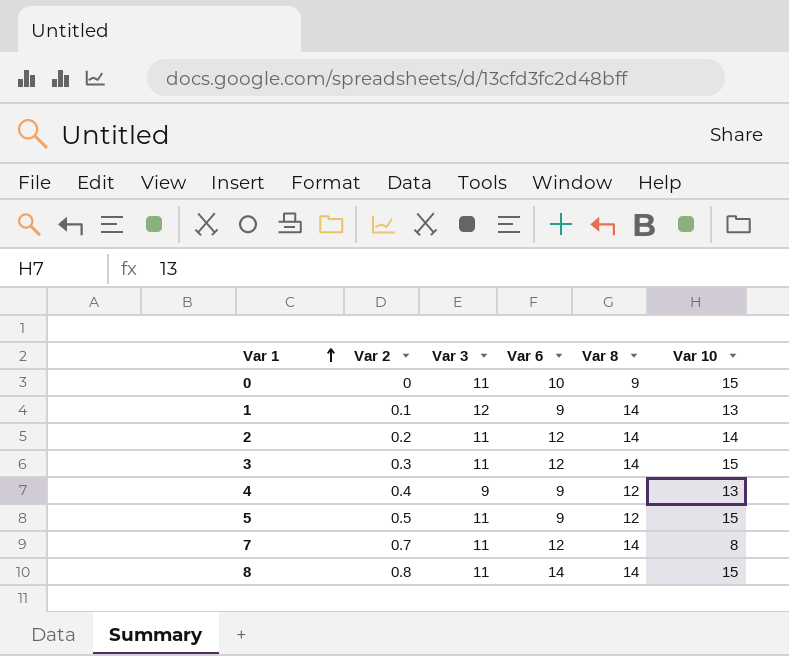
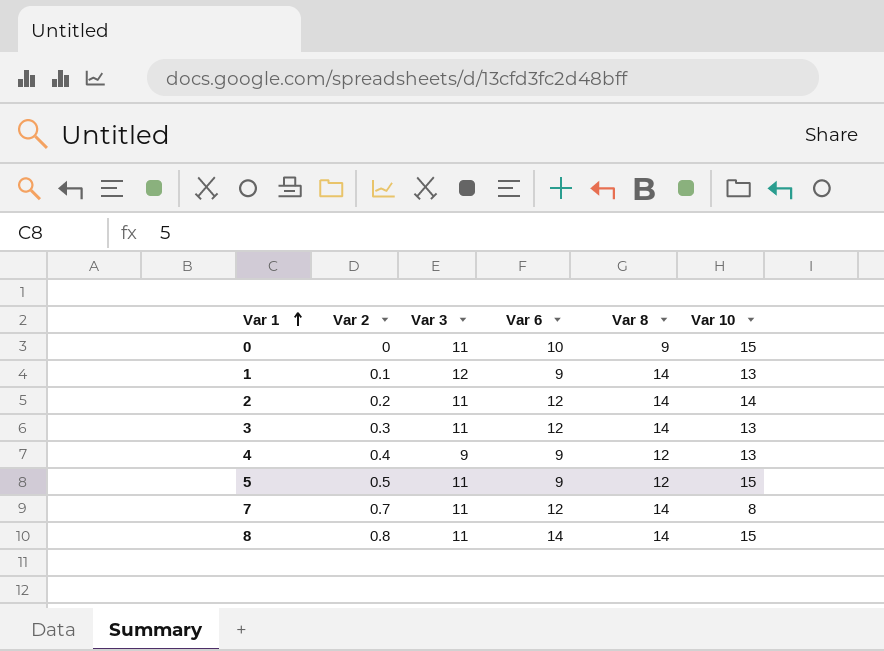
3 | Var 10: 15 -> 13

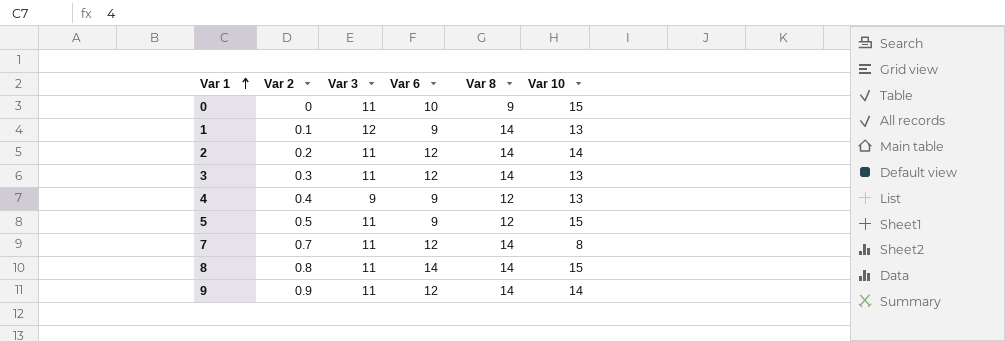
row 9: none -> 0.9 | 11 | 12 | 14 | 14

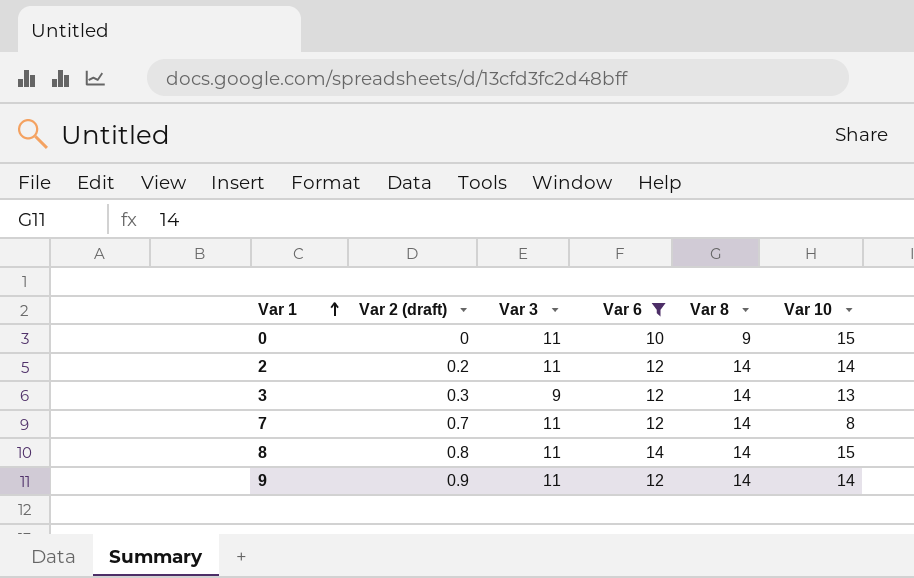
filter: none -> Var 6 != 9
column name: Var 2 -> Var 2 (draft)
3 | Var 3: 11 -> 9

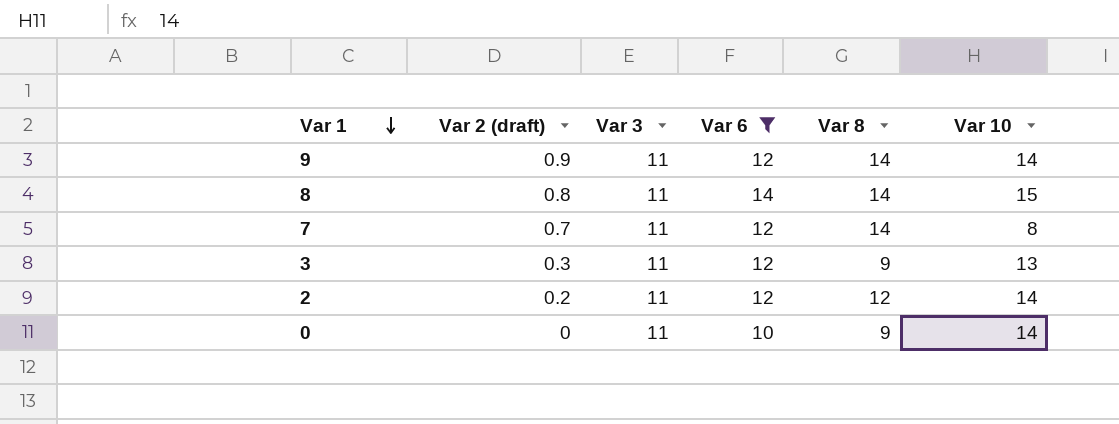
row order: Var 1 ascending -> Var 1 descending
3 | Var 3: 9 -> 11
3 | Var 8: 14 -> 9
2 | Var 8: 14 -> 12
0 | Var 10: 15 -> 14

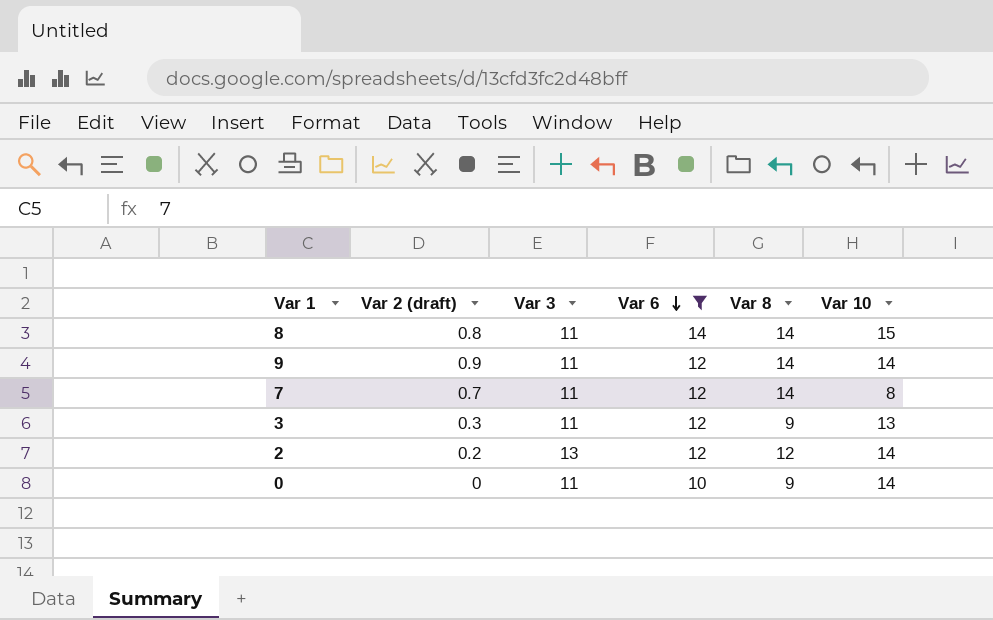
row order: Var 1 descending -> Var 6 descending
2 | Var 3: 11 -> 13

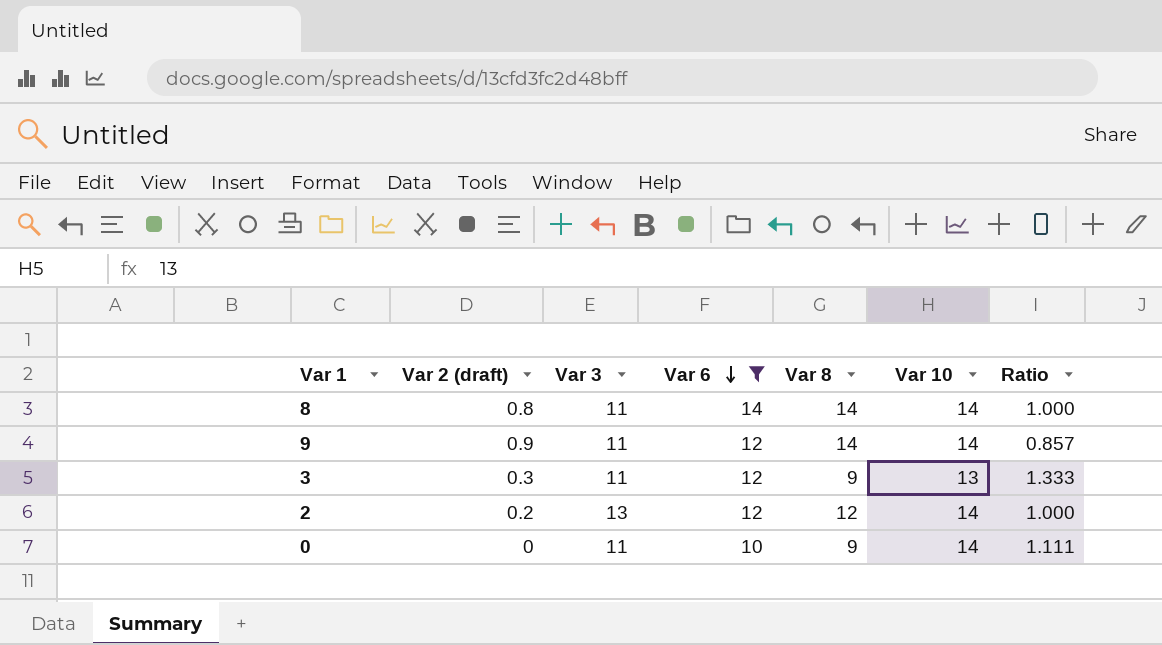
column Ratio | formula: none -> [Var 6] / [Var 8]
row 7: 0.7 | 11 | 12 | 14 | 8 -> none
8 | Var 10: 15 -> 14

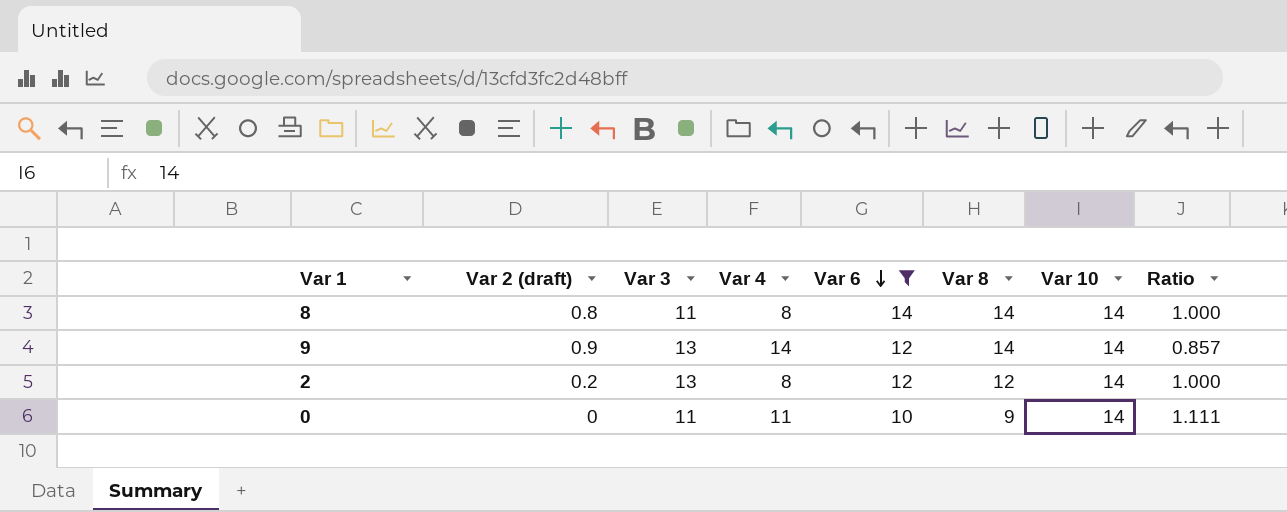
column Var 4 | position: none -> 4
row 3: 0.3 | 11 | 12 | 9 | 13 | 1.333 -> none
9 | Var 3: 11 -> 13

